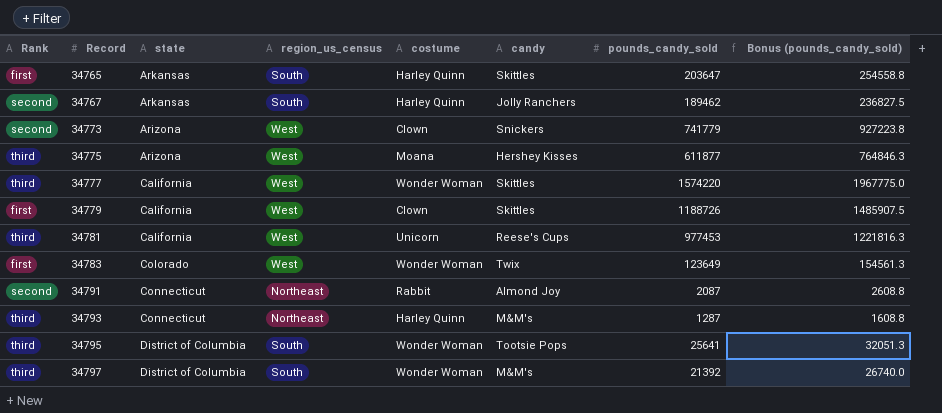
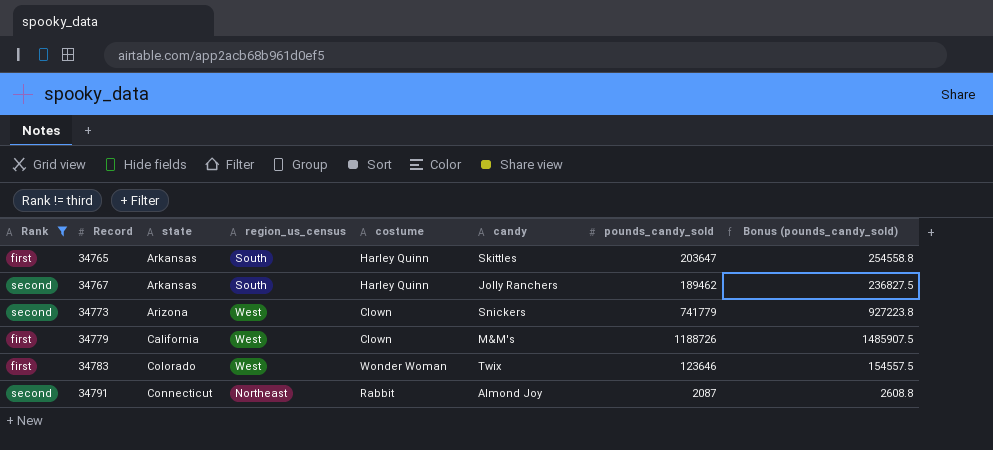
filter: none -> Rank != third
34779 | candy: Skittles -> M&M's
34783 | pounds_candy_sold: 123649 -> 123646
34783 | Bonus (pounds_candy_sold): 154561.3 -> 154557.5

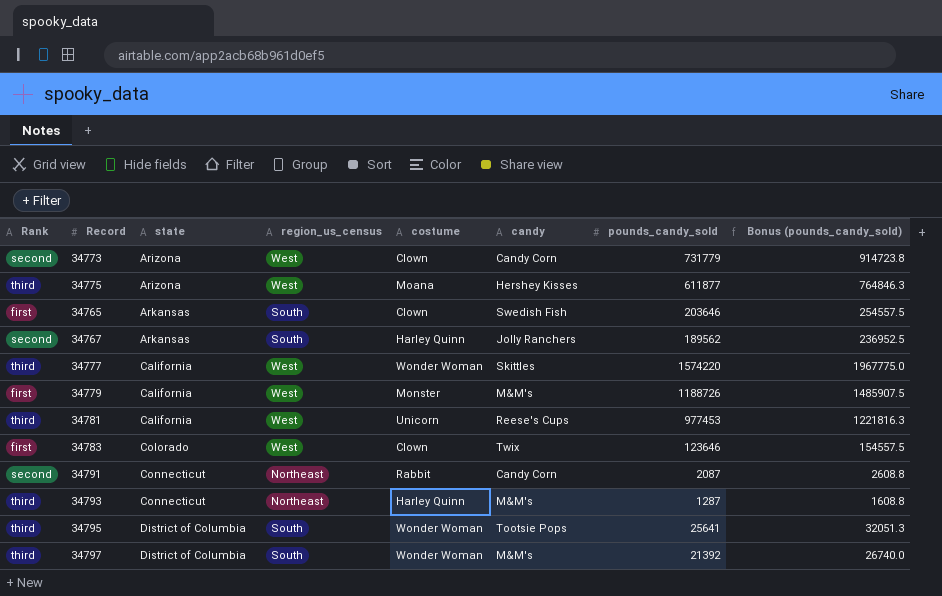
filter: Rank != third -> none
row order: Record ascending -> state ascending
34773 | candy: Snickers -> Candy Corn
34773 | pounds_candy_sold: 741779 -> 731779
34773 | Bonus (pounds_candy_sold): 927223.8 -> 914723.8
34765 | costume: Harley Quinn -> Clown
34765 | candy: Skittles -> Swedish Fish
34765 | pounds_candy_sold: 203647 -> 203646
34765 | Bonus (pounds_candy_sold): 254558.8 -> 254557.5
34767 | pounds_candy_sold: 189462 -> 189562
34767 | Bonus (pounds_candy_sold): 236827.5 -> 236952.5
34779 | costume: Clown -> Monster
34783 | costume: Wonder Woman -> Clown
34791 | candy: Almond Joy -> Candy Corn

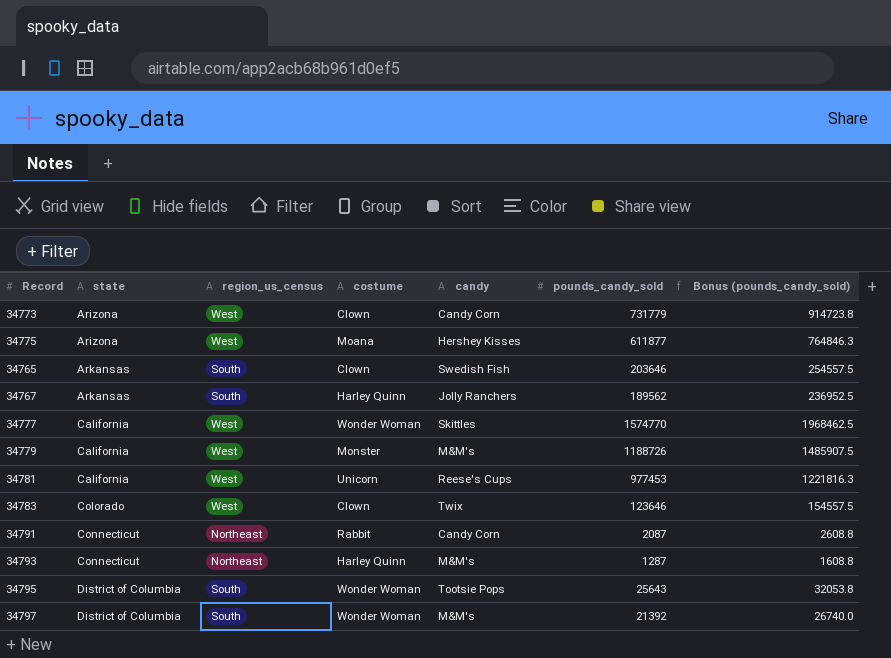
column Rank | position: 1 -> none
34777 | pounds_candy_sold: 1574220 -> 1574770
34777 | Bonus (pounds_candy_sold): 1967775.0 -> 1968462.5
34795 | pounds_candy_sold: 25641 -> 25643
34795 | Bonus (pounds_candy_sold): 32051.3 -> 32053.8

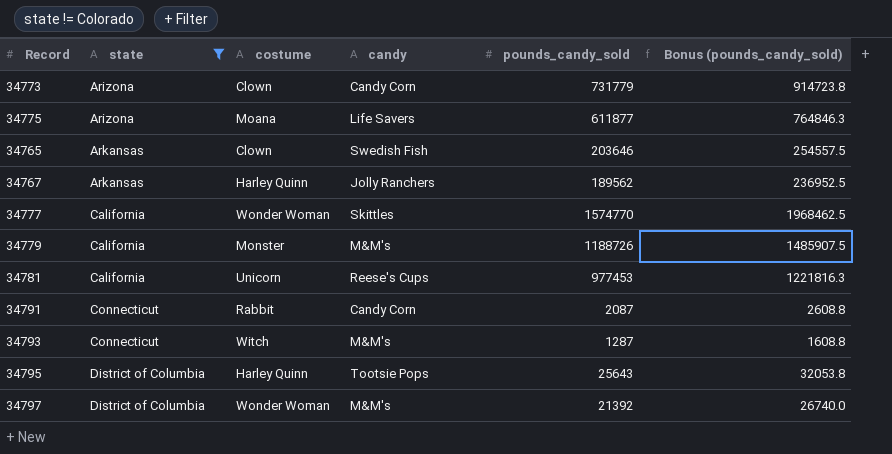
filter: none -> state != Colorado
column region_us_census | position: 3 -> none
34775 | candy: Hershey Kisses -> Life Savers
34793 | costume: Harley Quinn -> Witch
34795 | costume: Wonder Woman -> Harley Quinn

